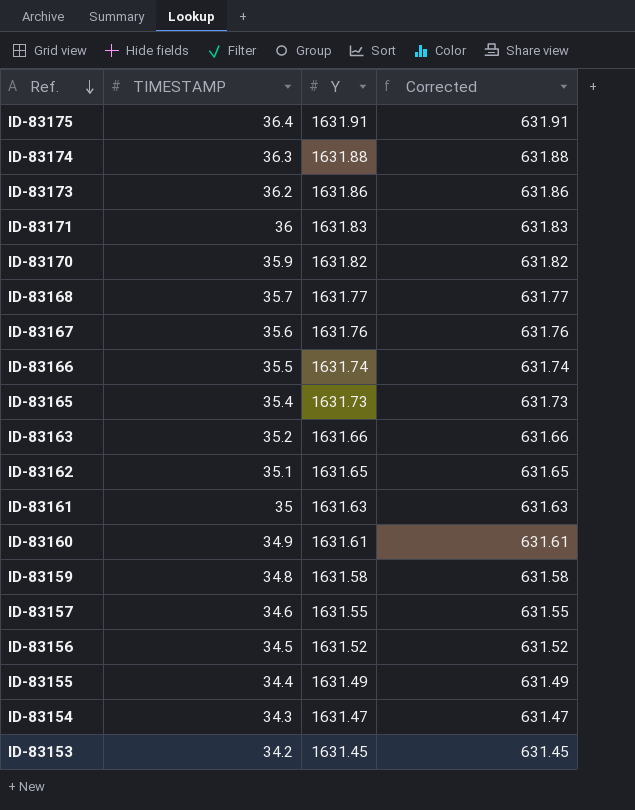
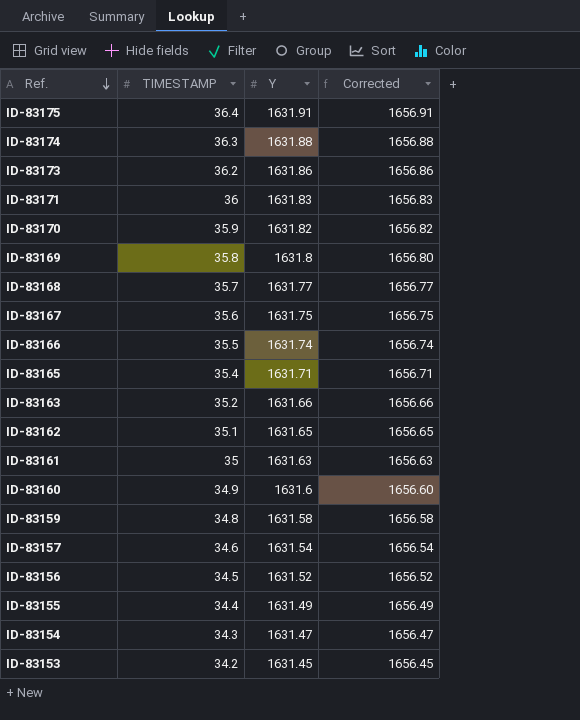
column Corrected | formula: [Y] - 1000 -> [Y] + 25
row ID-83169: none -> 35.8 | 1631.8 | 1656.80
ID-83167 | Y: 1631.76 -> 1631.75
ID-83165 | Y: 1631.73 -> 1631.71
ID-83160 | Y: 1631.61 -> 1631.6
ID-83157 | Y: 1631.55 -> 1631.54

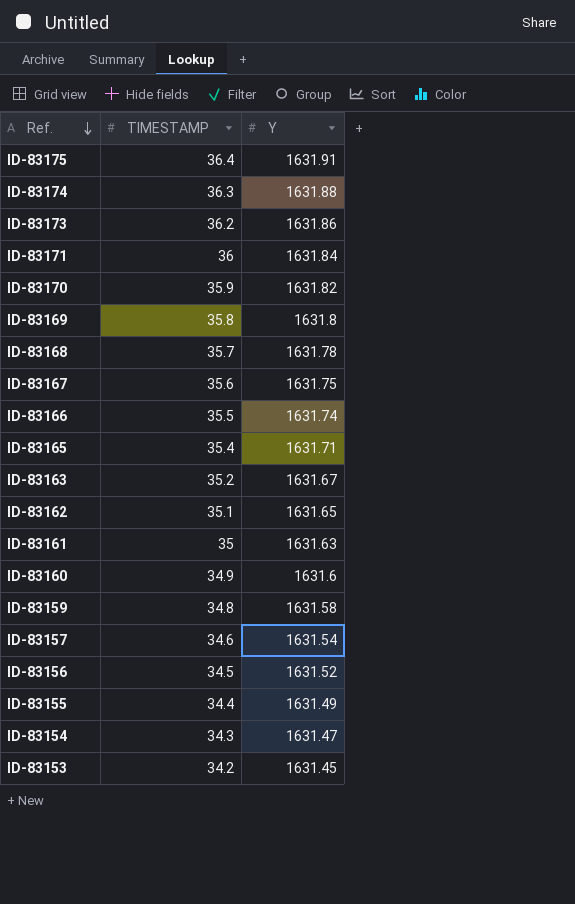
column Corrected | formula: [Y] + 25 -> none
ID-83171 | Y: 1631.83 -> 1631.84
ID-83168 | Y: 1631.77 -> 1631.78
ID-83163 | Y: 1631.66 -> 1631.67

